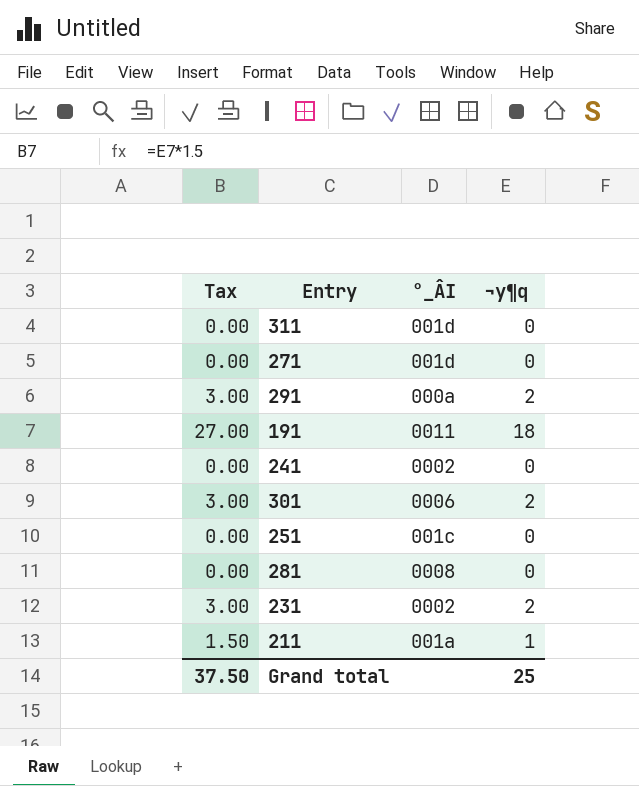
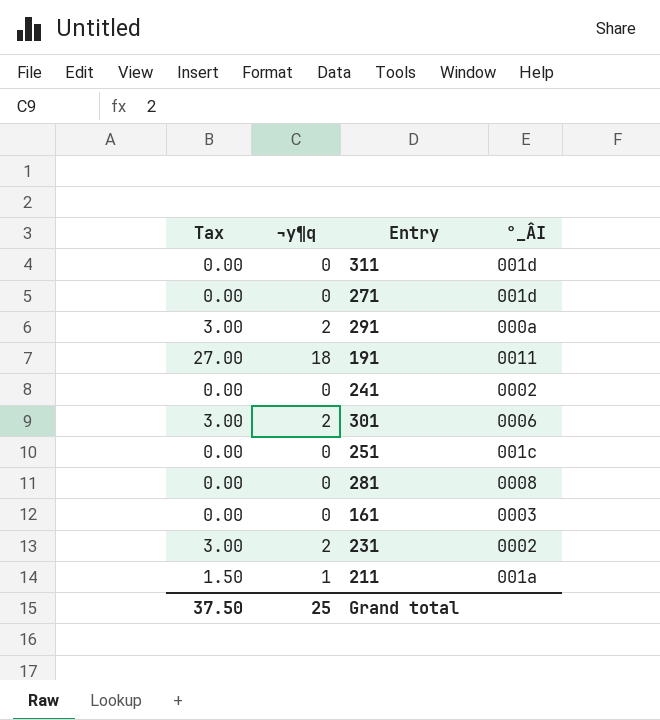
column ¬y¶q | position: 4 -> 2
row 161: none -> 0.00 | 0 | 0003

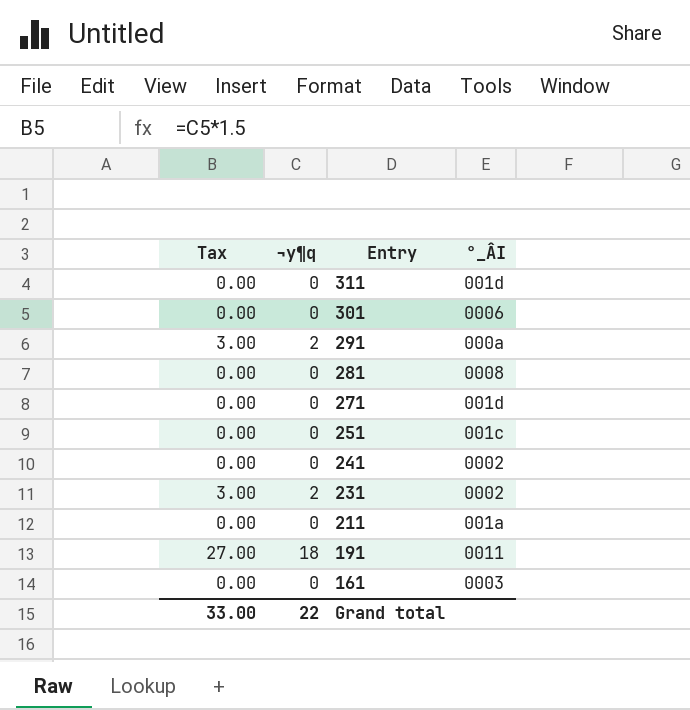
row order: none -> Entry descending
301 | Tax: 3.00 -> 0.00
301 | ¬y¶q: 2 -> 0
211 | Tax: 1.50 -> 0.00
211 | ¬y¶q: 1 -> 0
Grand total | Tax: 37.50 -> 33.00
Grand total | ¬y¶q: 25 -> 22

